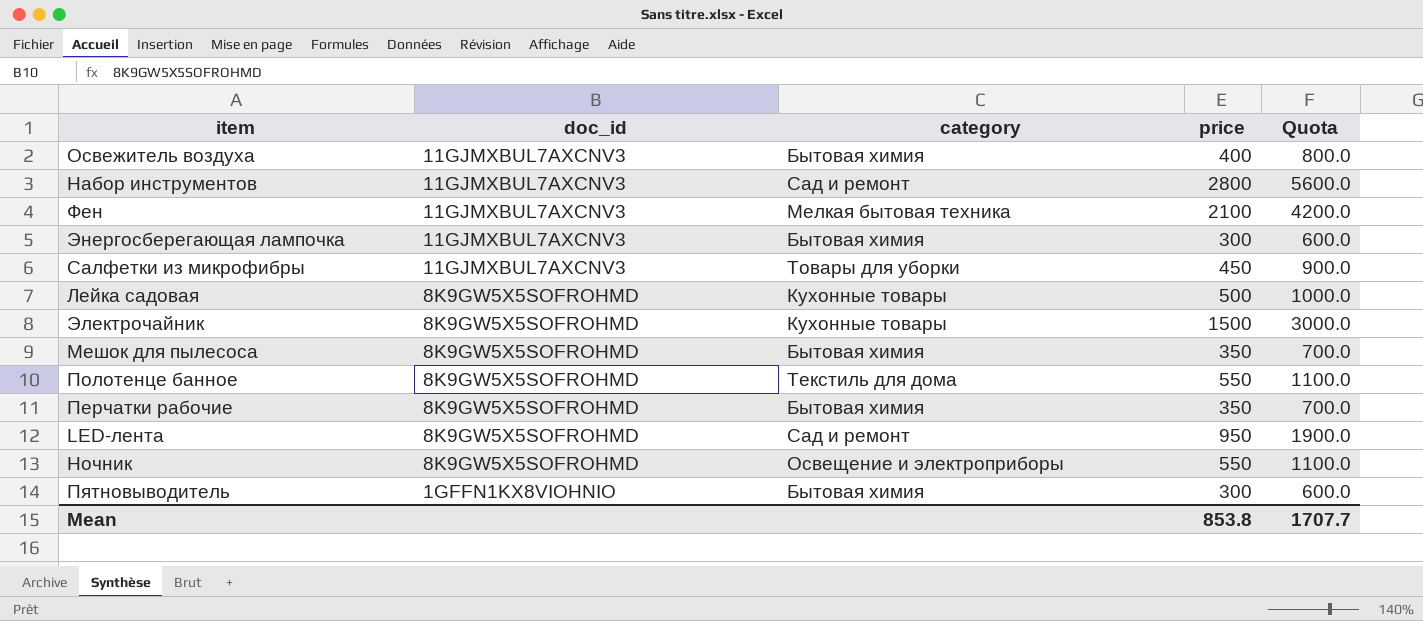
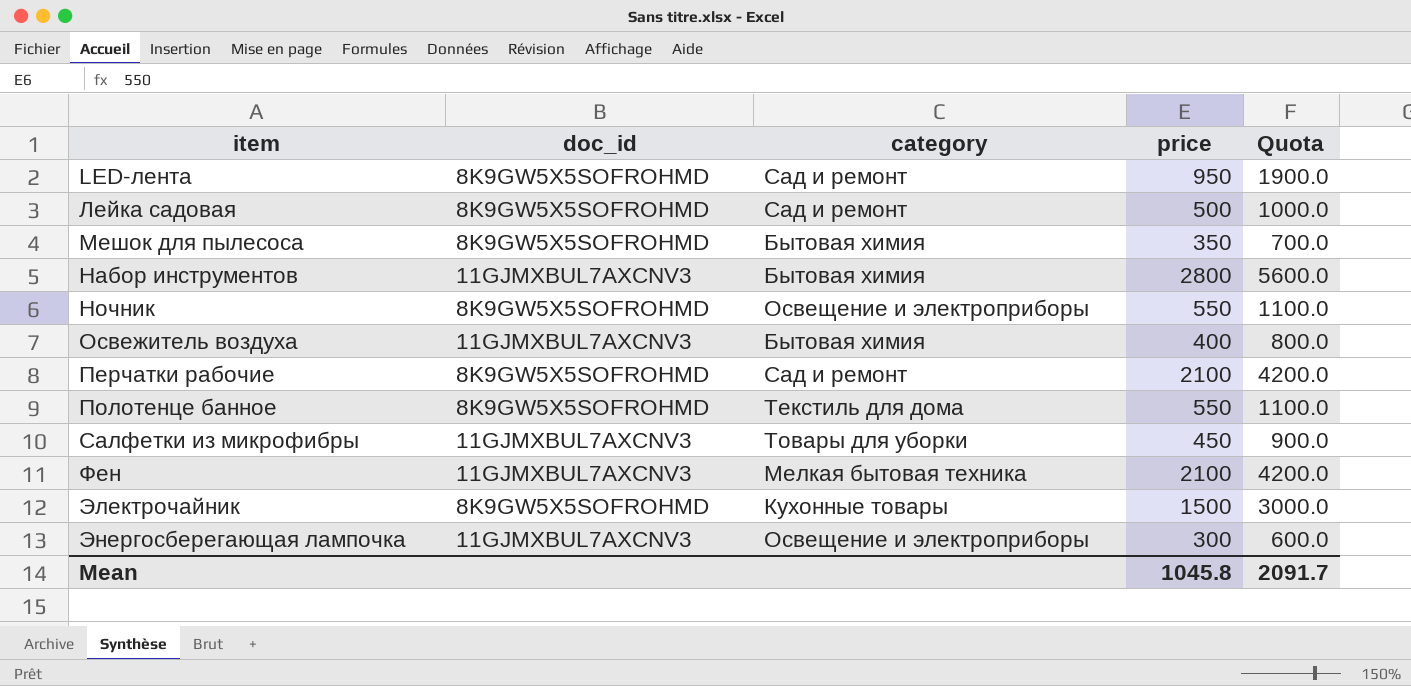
row order: doc_id descending -> item ascending
row Пятновыводитель: 1GFFN1KX8VIOHNIO | Бытовая химия | 300 | 600.0 -> none
Лейка садовая | category: Кухонные товары -> Сад и ремонт
Набор инструментов | category: Сад и ремонт -> Бытовая химия
Перчатки рабочие | category: Бытовая химия -> Сад и ремонт
Перчатки рабочие | price: 350 -> 2100
Перчатки рабочие | Quota: 700.0 -> 4200.0
Энергосберегающая лампочка | category: Бытовая химия -> Освещение и электроприборы
Mean | price: 853.8 -> 1045.8
Mean | Quota: 1707.7 -> 2091.7

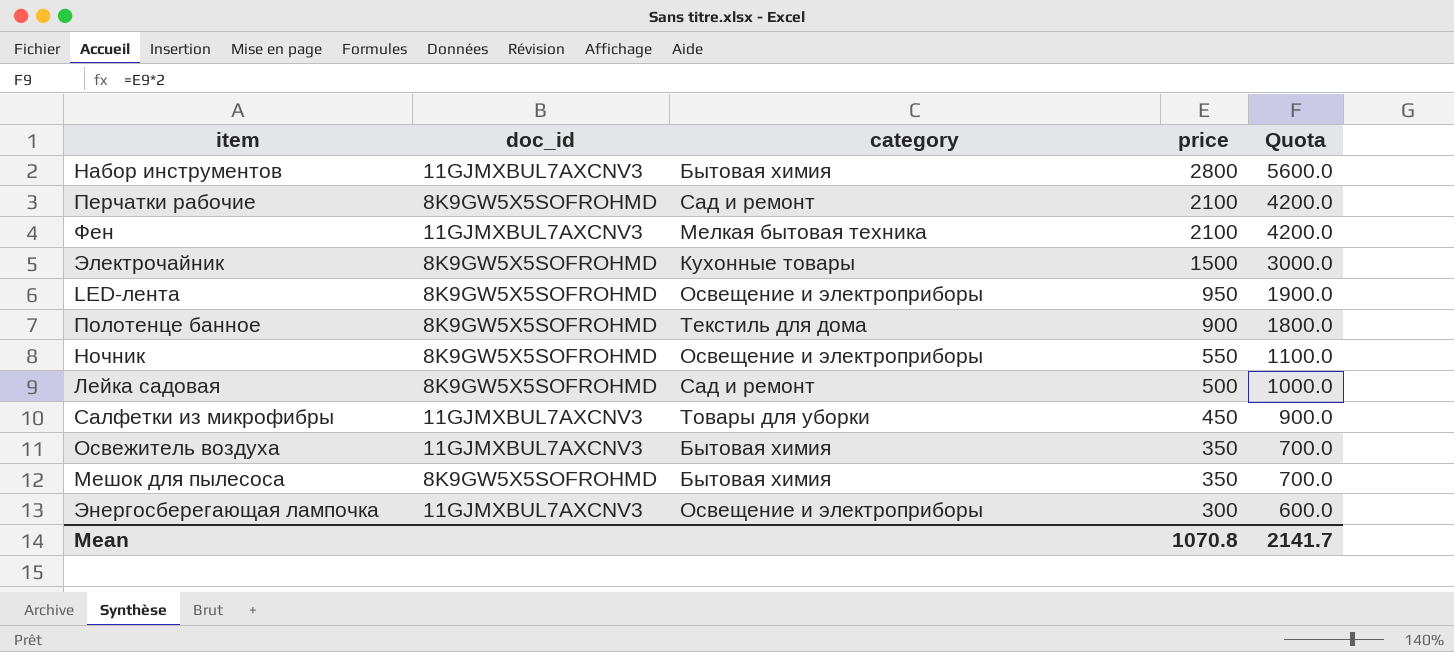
row order: item ascending -> price descending
LED-лента | category: Сад и ремонт -> Освещение и электроприборы
Полотенце банное | price: 550 -> 900
Полотенце банное | Quota: 1100.0 -> 1800.0
Освежитель воздуха | price: 400 -> 350
Освежитель воздуха | Quota: 800.0 -> 700.0
Mean | price: 1045.8 -> 1070.8
Mean | Quota: 2091.7 -> 2141.7

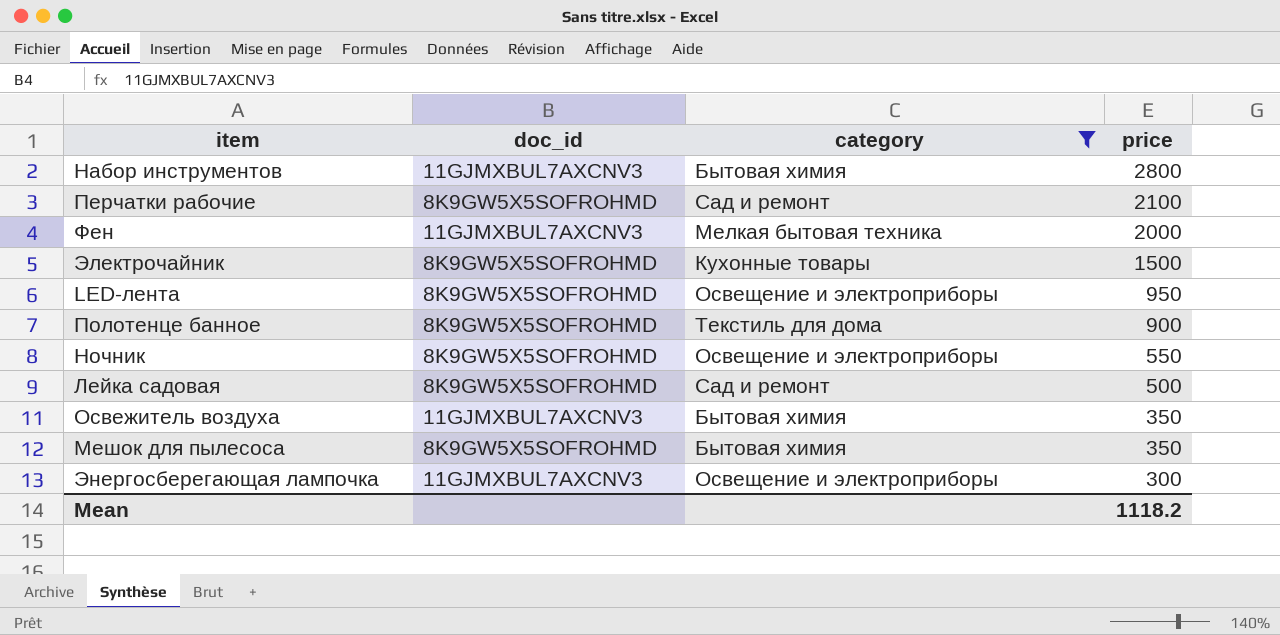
filter: none -> category != Товары для уборки
column Quota | formula: [price] * 2 -> none
Фен | price: 2100 -> 2000
Mean | price: 1070.8 -> 1118.2

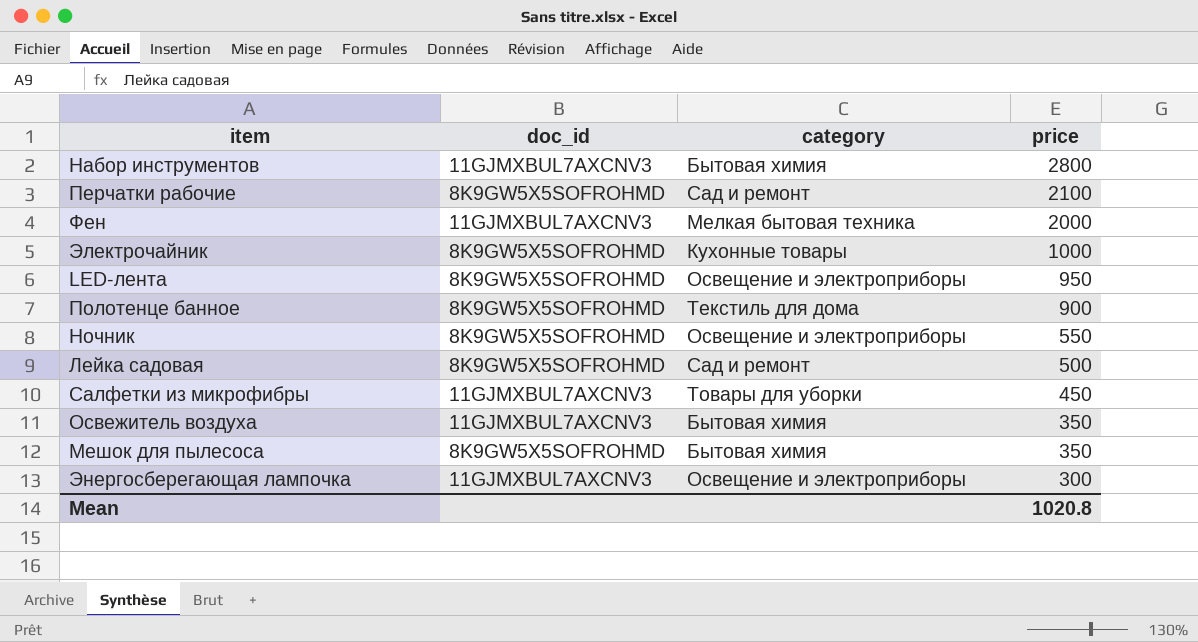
filter: category != Товары для уборки -> none
Электрочайник | price: 1500 -> 1000
Mean | price: 1118.2 -> 1020.8

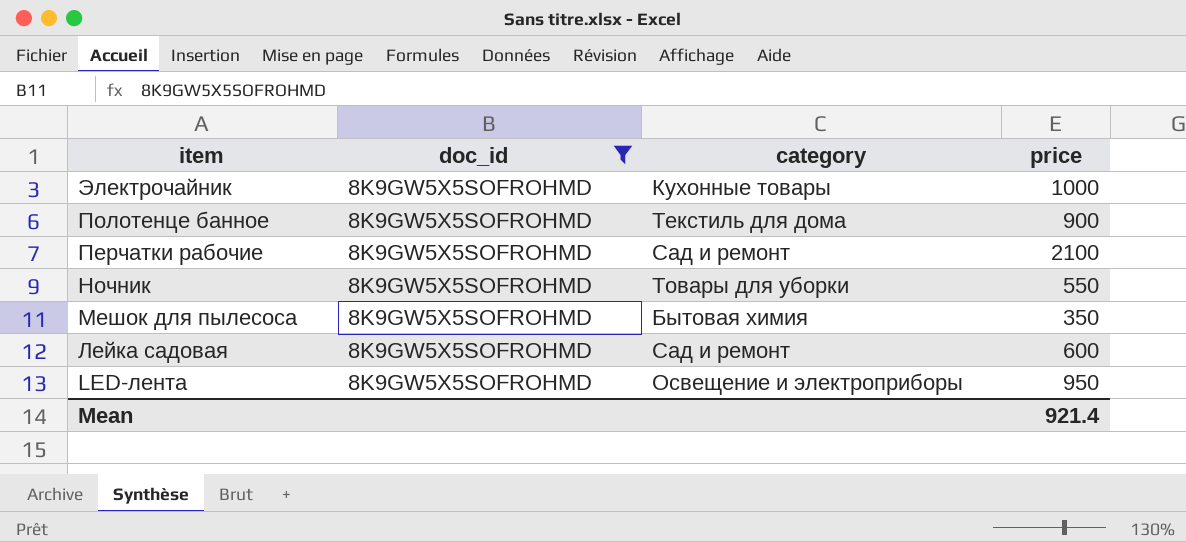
filter: none -> doc_id = 8K9GW5X5SOFROHMD
row order: price descending -> item descending
Ночник | category: Освещение и электроприборы -> Товары для уборки
Лейка садовая | price: 500 -> 600
Mean | price: 1020.8 -> 921.4

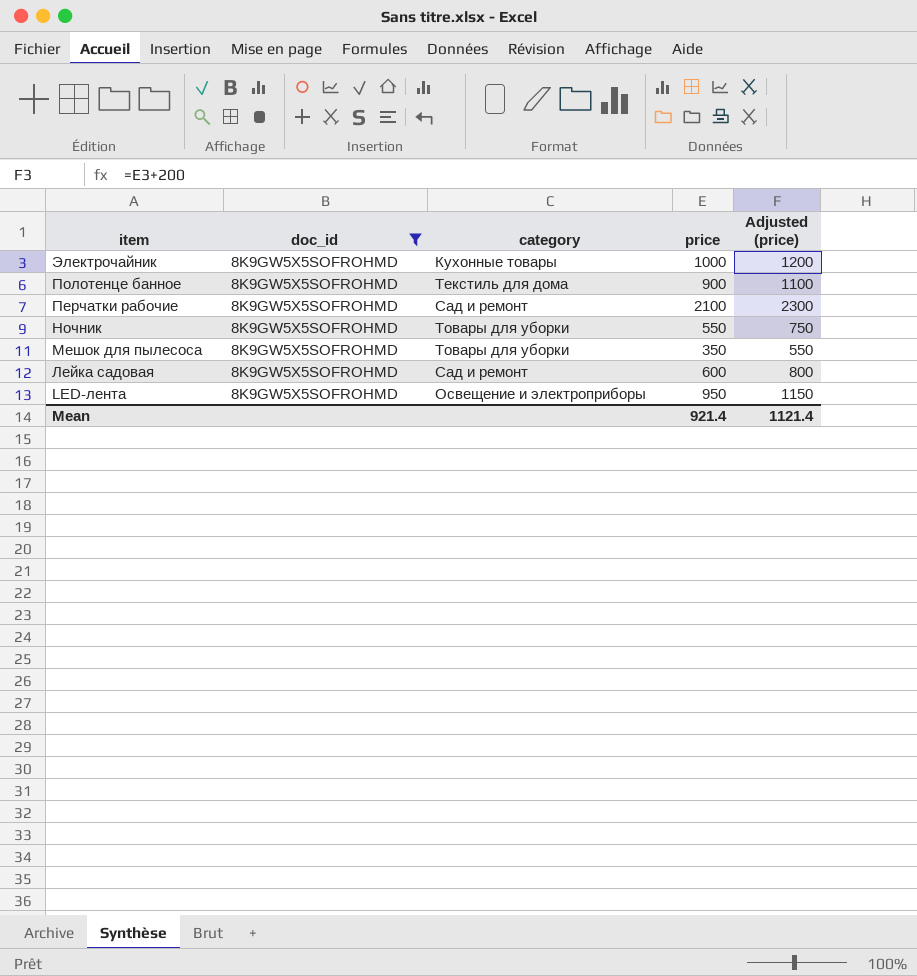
column Adjusted (price) | formula: none -> [price] + 200
Мешок для пылесоса | category: Бытовая химия -> Товары для уборки

